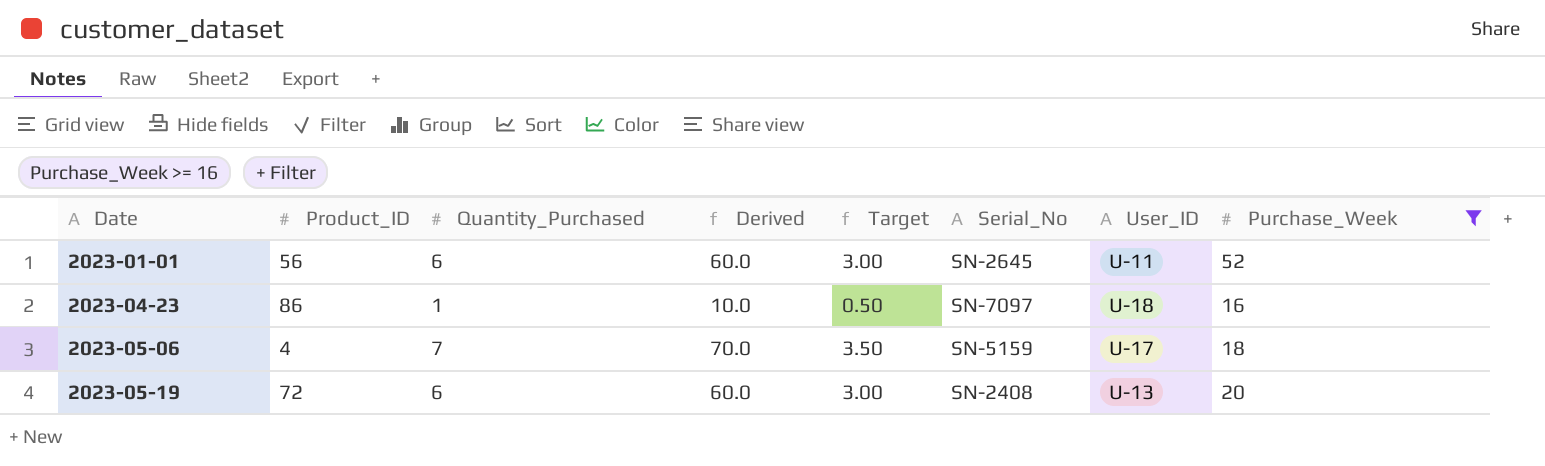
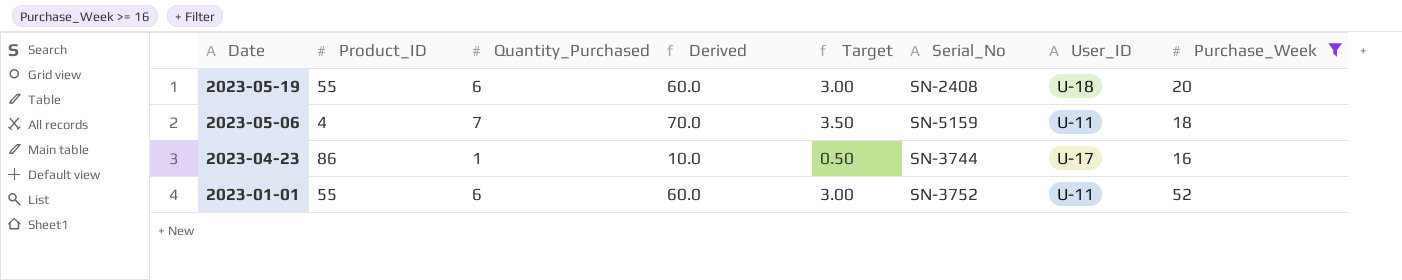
row order: Date ascending -> Date descending
2023-05-19 | Product_ID: 72 -> 55
2023-05-19 | User_ID: U-13 -> U-18
2023-05-06 | User_ID: U-17 -> U-11
2023-04-23 | Serial_No: SN-7097 -> SN-3744
2023-04-23 | User_ID: U-18 -> U-17
2023-01-01 | Product_ID: 56 -> 55
2023-01-01 | Serial_No: SN-2645 -> SN-3752

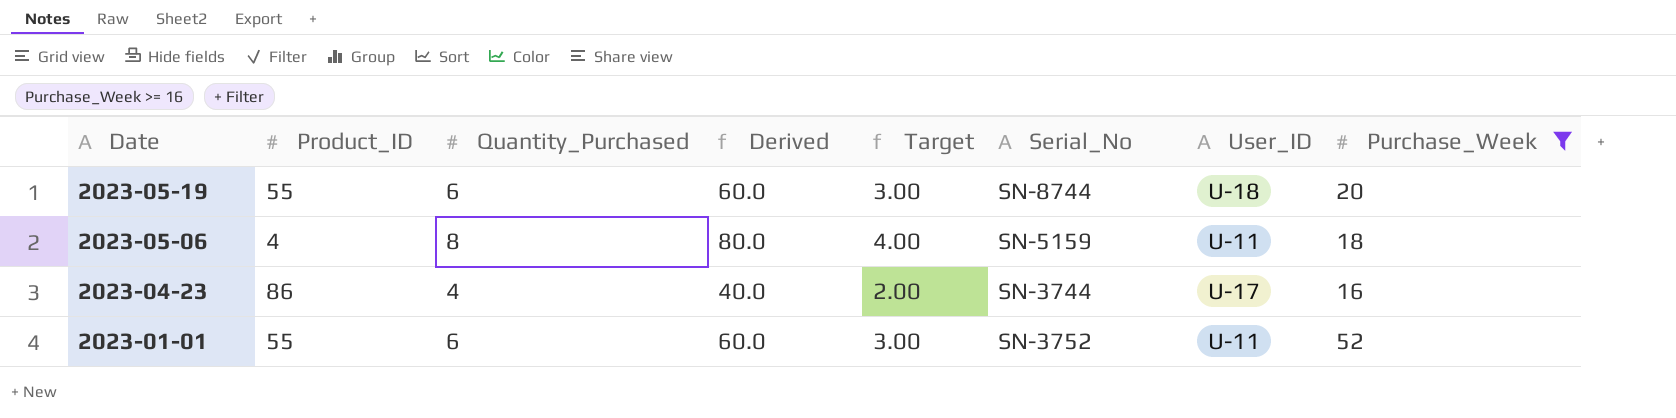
2023-05-19 | Serial_No: SN-2408 -> SN-8744
2023-05-06 | Quantity_Purchased: 7 -> 8
2023-05-06 | Derived: 70.0 -> 80.0
2023-05-06 | Target: 3.50 -> 4.00
2023-04-23 | Quantity_Purchased: 1 -> 4
2023-04-23 | Derived: 10.0 -> 40.0
2023-04-23 | Target: 0.50 -> 2.00

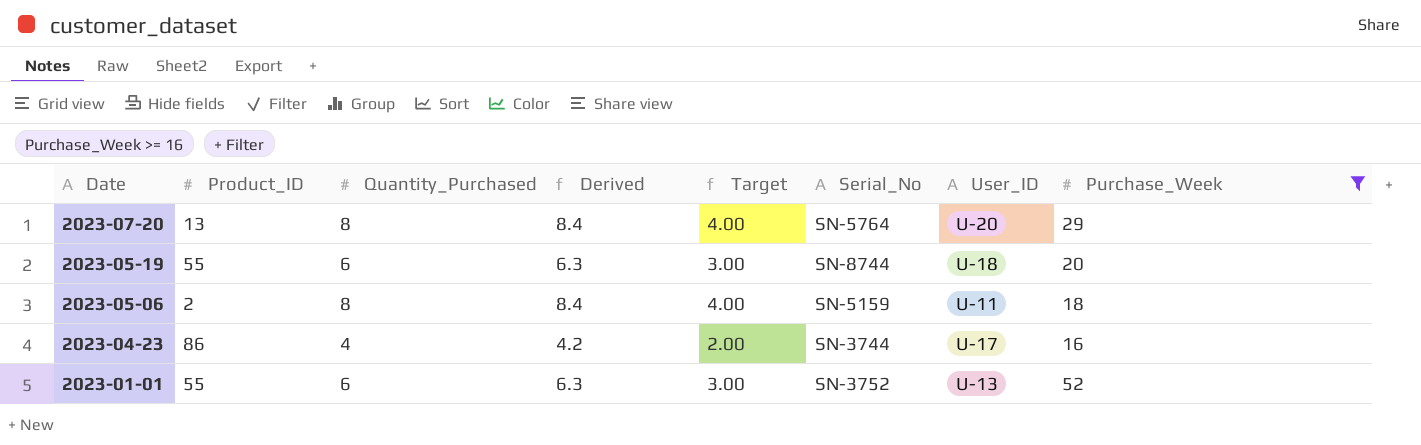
column Derived | formula: [Quantity_Purchased] * 10 -> [Quantity_Purchased] * 1.05
row 2023-07-20: none -> 13 | 8 | 8.4 | 4.00 | SN-5764 | U-20 | 29
2023-05-06 | Product_ID: 4 -> 2
2023-01-01 | User_ID: U-11 -> U-13

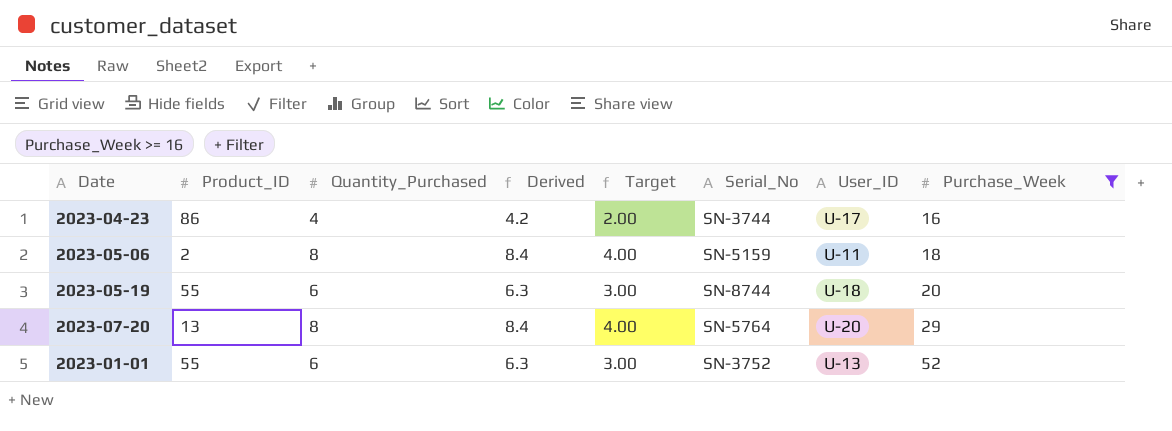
row order: Date descending -> Purchase_Week ascending

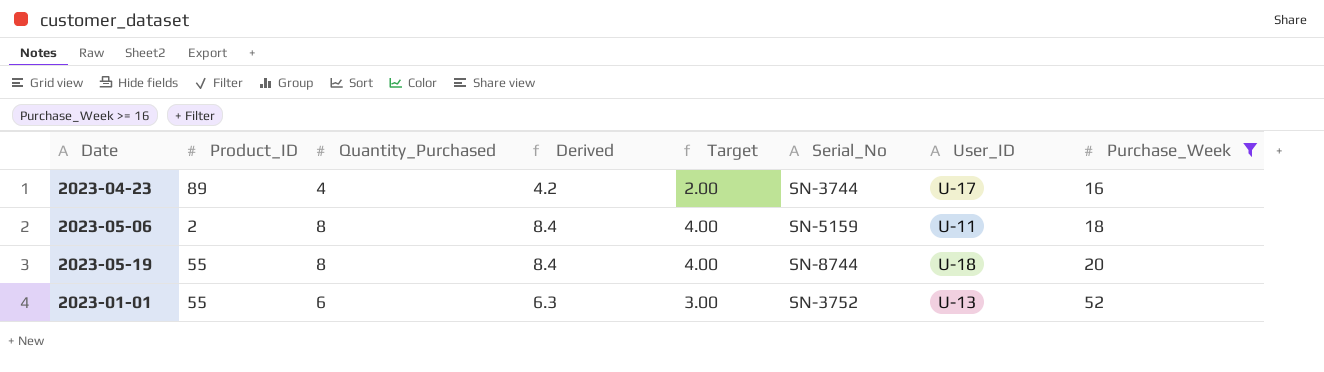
row 2023-07-20: 13 | 8 | 8.4 | 4.00 | SN-5764 | U-20 | 29 -> none
2023-04-23 | Product_ID: 86 -> 89
2023-05-19 | Quantity_Purchased: 6 -> 8
2023-05-19 | Derived: 6.3 -> 8.4
2023-05-19 | Target: 3.00 -> 4.00

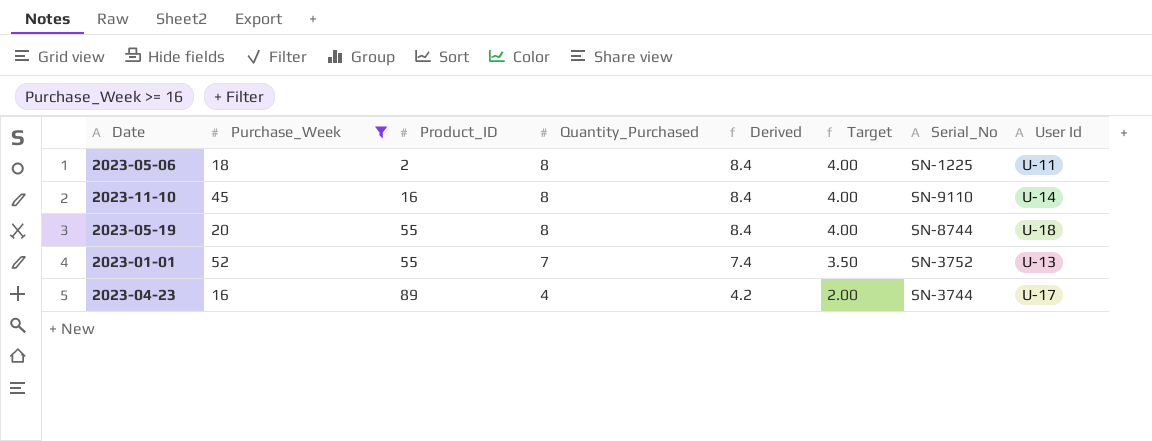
row order: Purchase_Week ascending -> Product_ID ascending
column Purchase_Week | position: 8 -> 2
column name: User_ID -> User Id
2023-05-06 | Serial_No: SN-5159 -> SN-1225
row 2023-11-10: none -> 45 | 16 | 8 | 8.4 | 4.00 | SN-9110 | U-14
2023-01-01 | Quantity_Purchased: 6 -> 7
2023-01-01 | Derived: 6.3 -> 7.4
2023-01-01 | Target: 3.00 -> 3.50

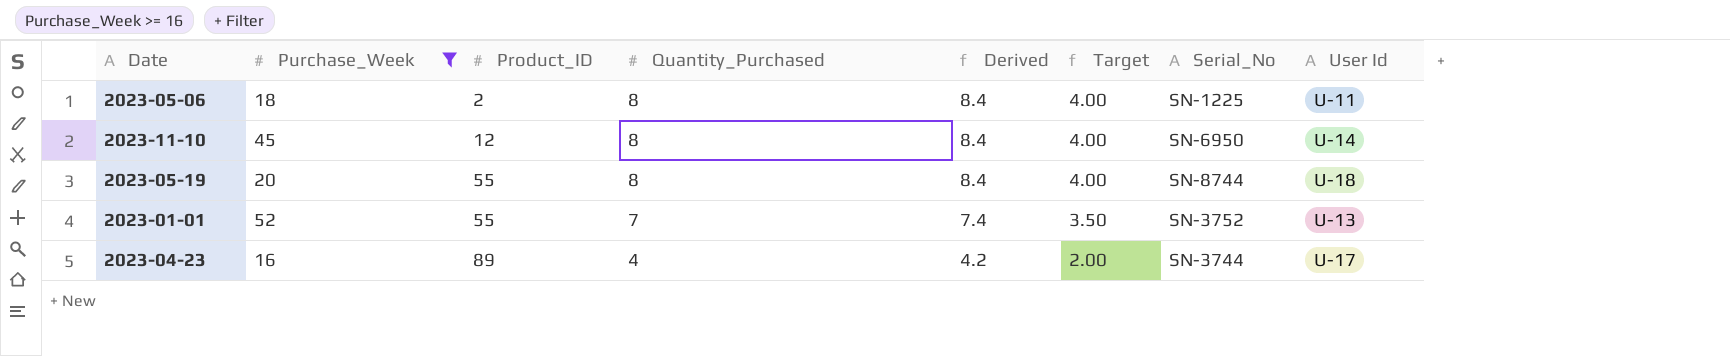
2023-11-10 | Product_ID: 16 -> 12
2023-11-10 | Serial_No: SN-9110 -> SN-6950

